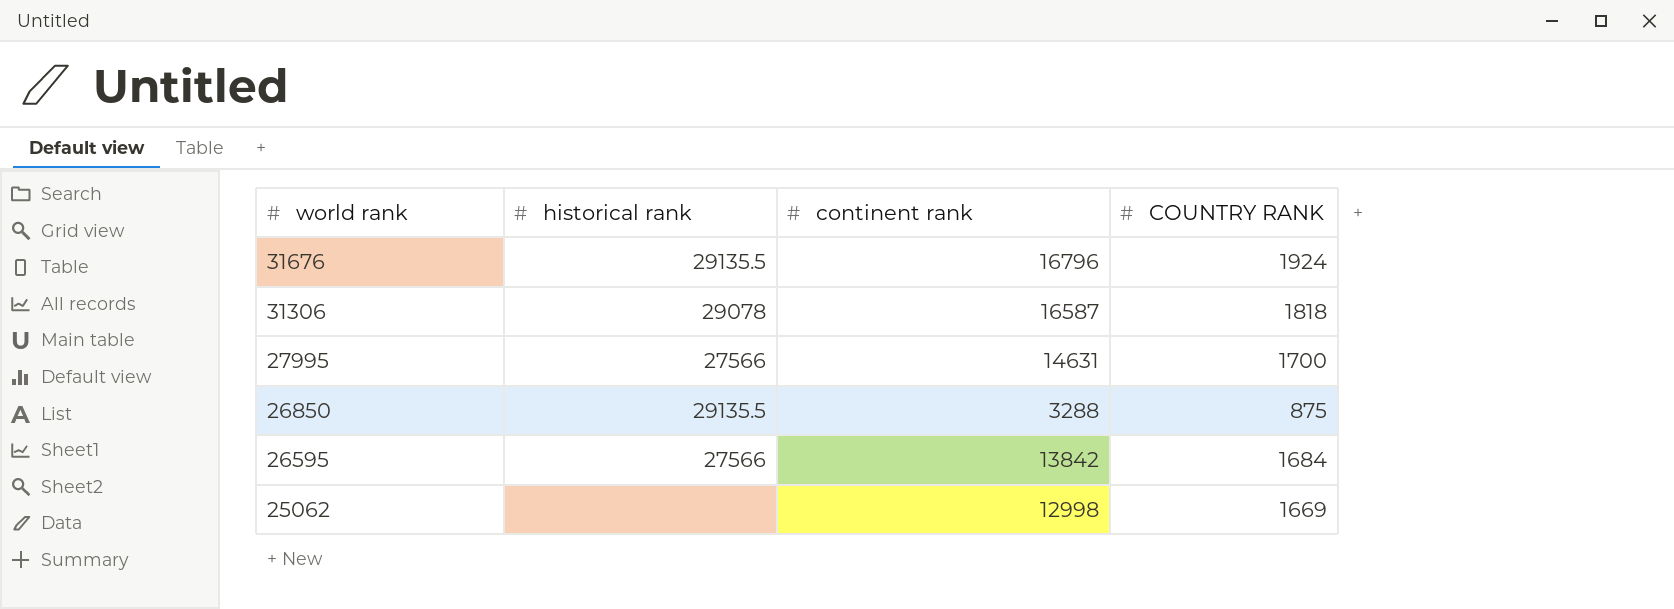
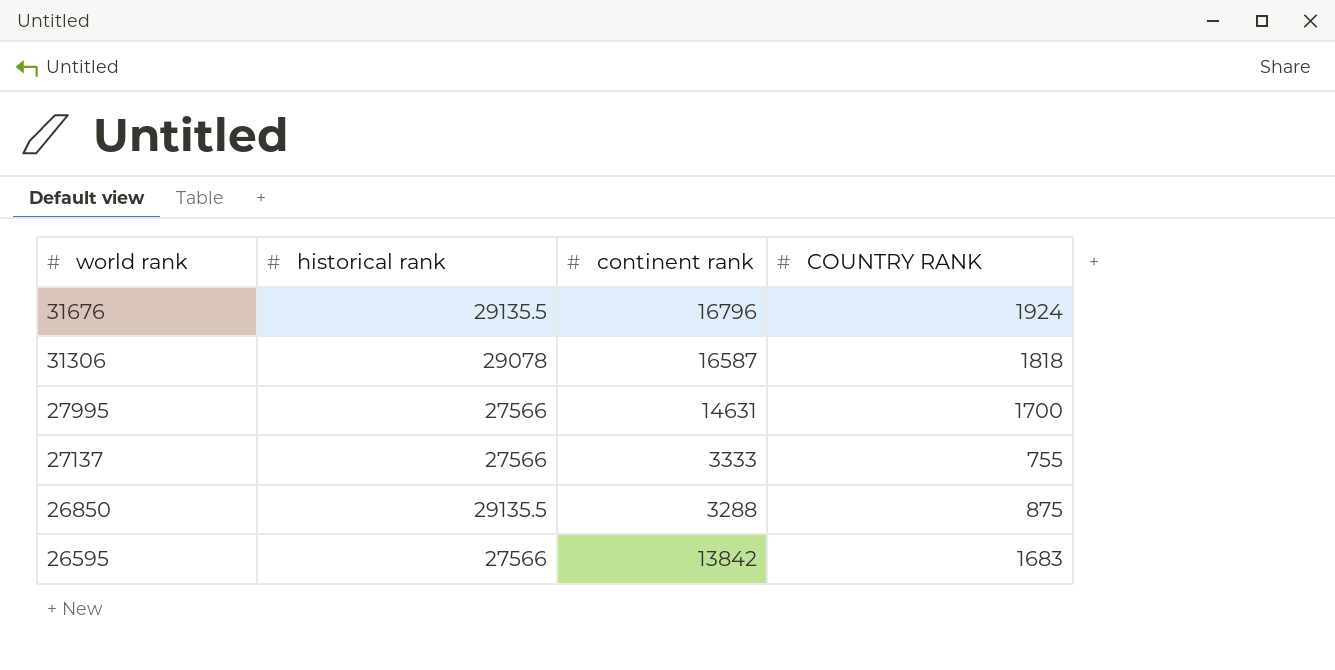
row 25062: none | 12998 | 1669 -> none
row 27137: none -> 27566 | 3333 | 755
26595 | COUNTRY RANK: 1684 -> 1683

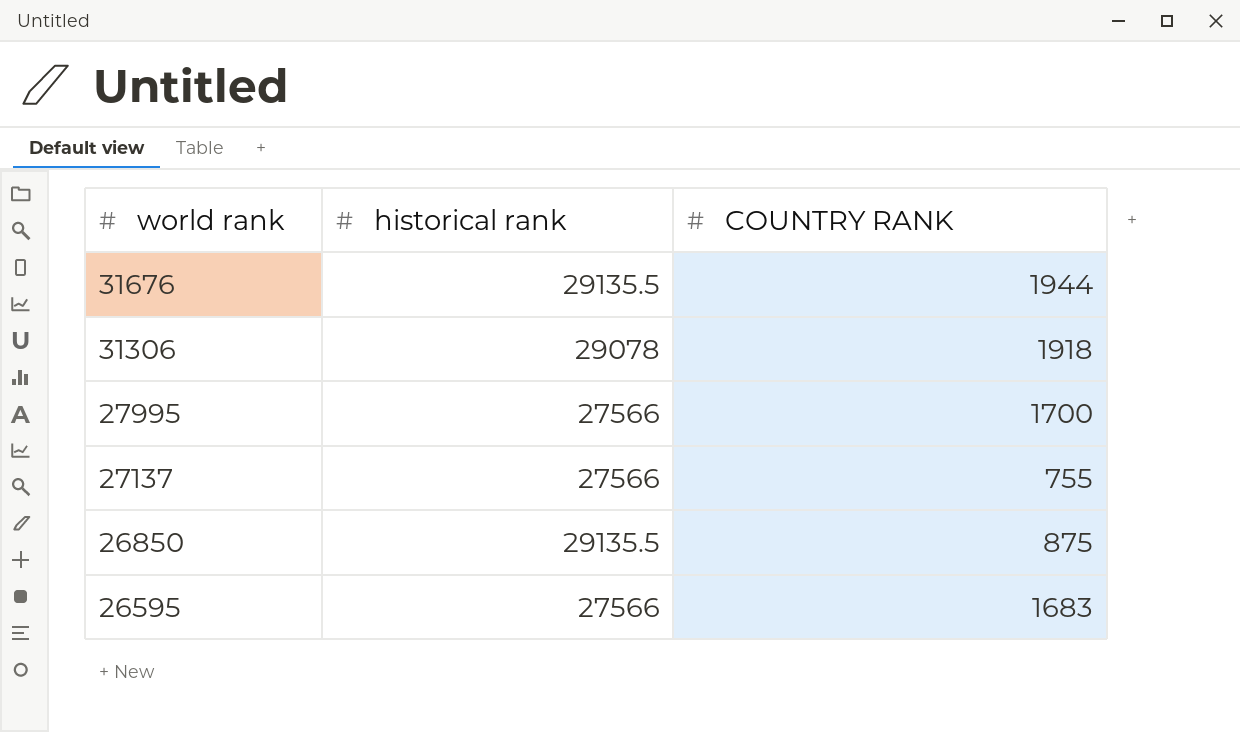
column continent rank | position: 3 -> none
31676 | COUNTRY RANK: 1924 -> 1944
31306 | COUNTRY RANK: 1818 -> 1918

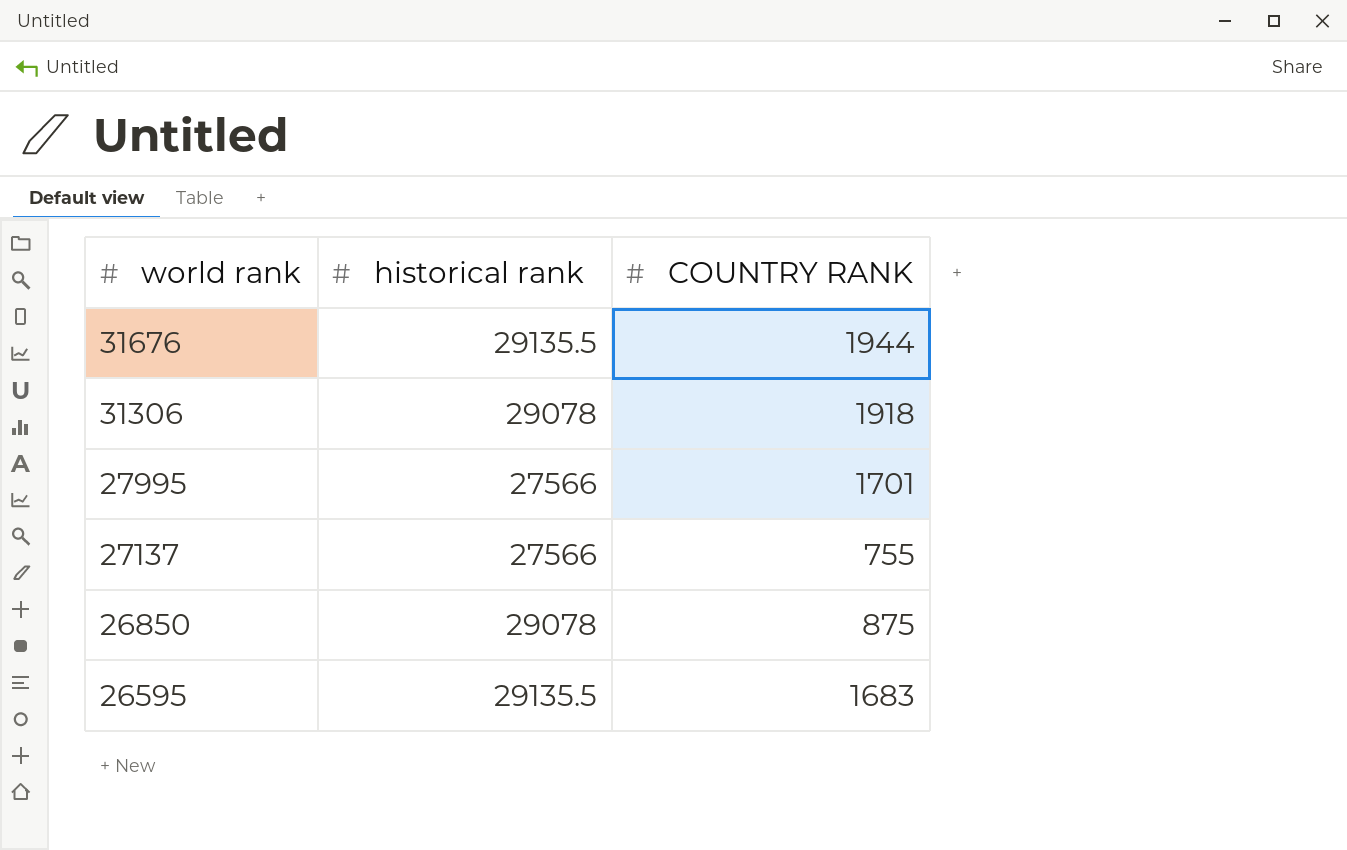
27995 | COUNTRY RANK: 1700 -> 1701
26850 | historical rank: 29135.5 -> 29078
26595 | historical rank: 27566 -> 29135.5

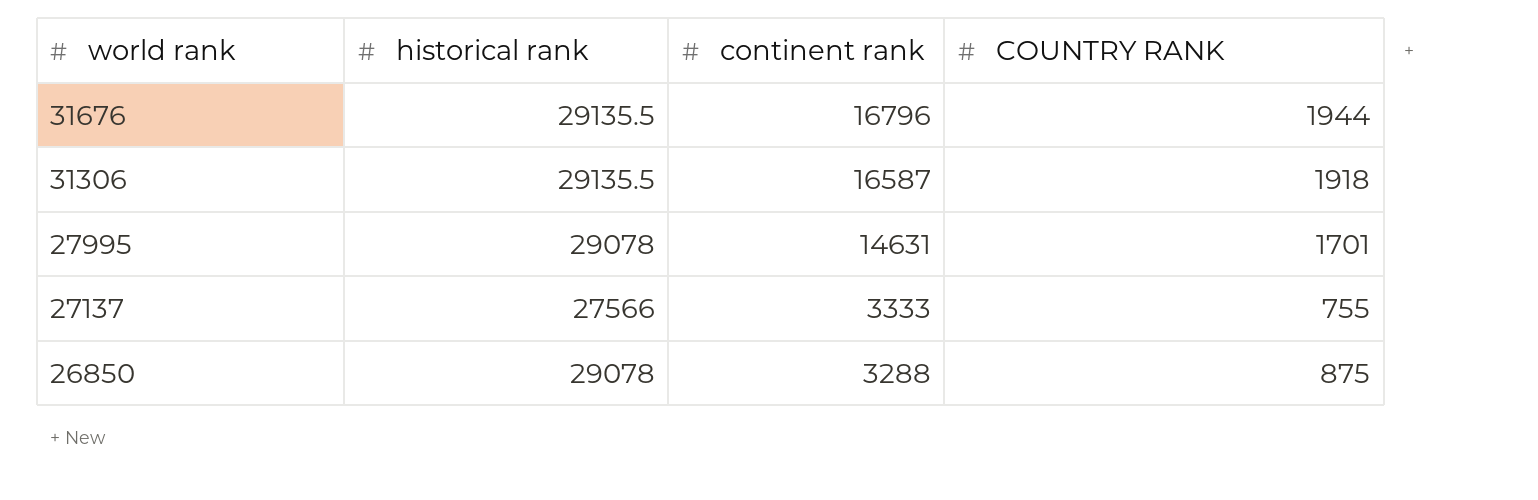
column continent rank | position: none -> 3
row 26595: 29135.5 | 1683 -> none
31306 | historical rank: 29078 -> 29135.5
27995 | historical rank: 27566 -> 29078

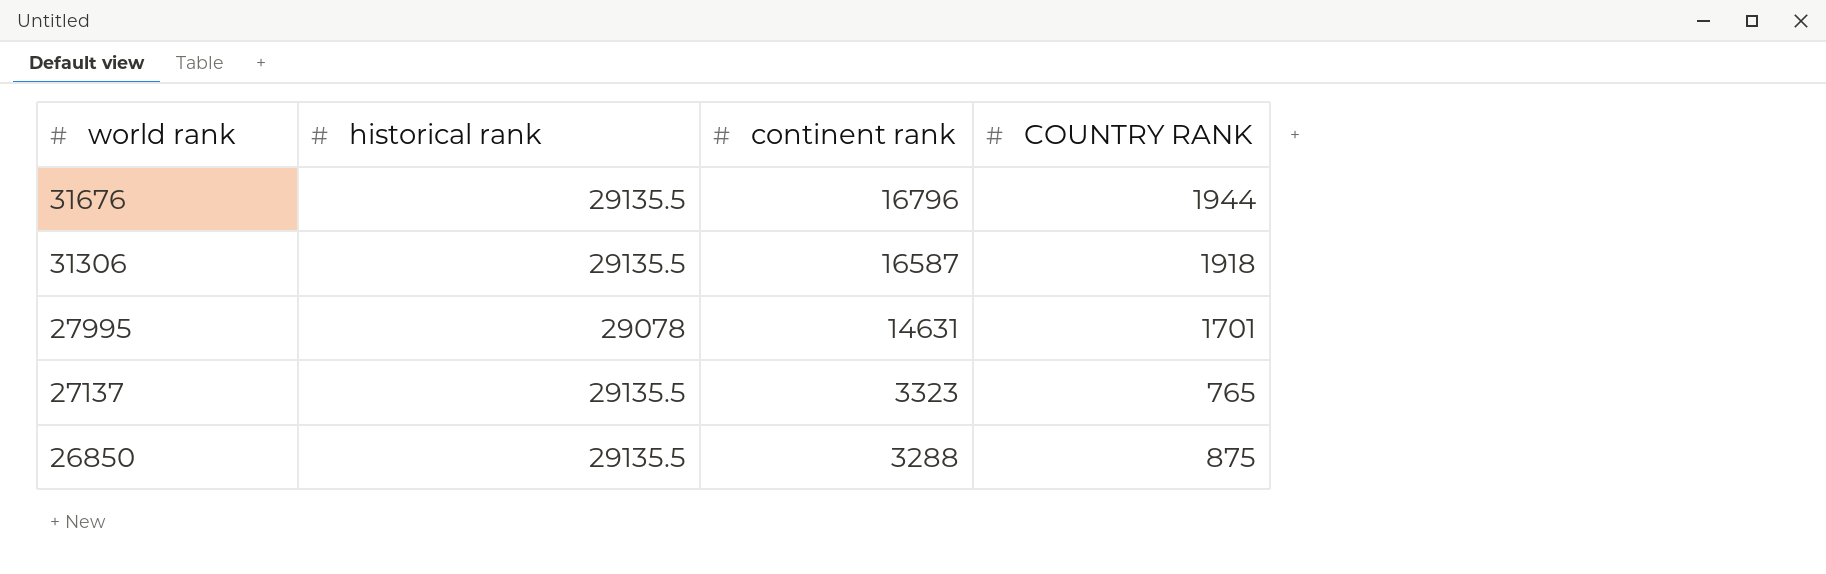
27137 | historical rank: 27566 -> 29135.5
27137 | continent rank: 3333 -> 3323
27137 | COUNTRY RANK: 755 -> 765
26850 | historical rank: 29078 -> 29135.5

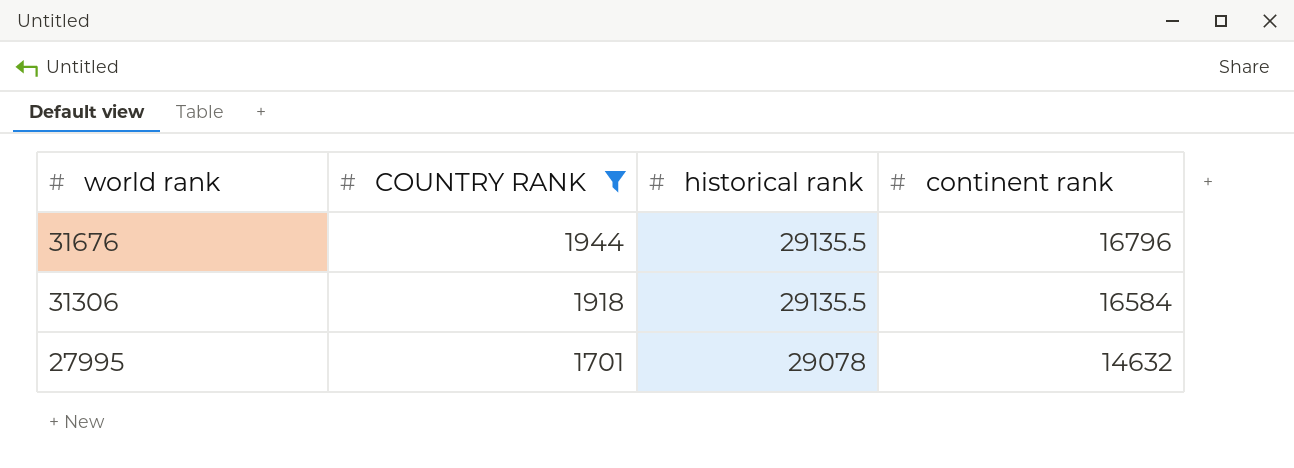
filter: none -> COUNTRY RANK >= 1701
column COUNTRY RANK | position: 4 -> 2
31306 | continent rank: 16587 -> 16584
27995 | continent rank: 14631 -> 14632

